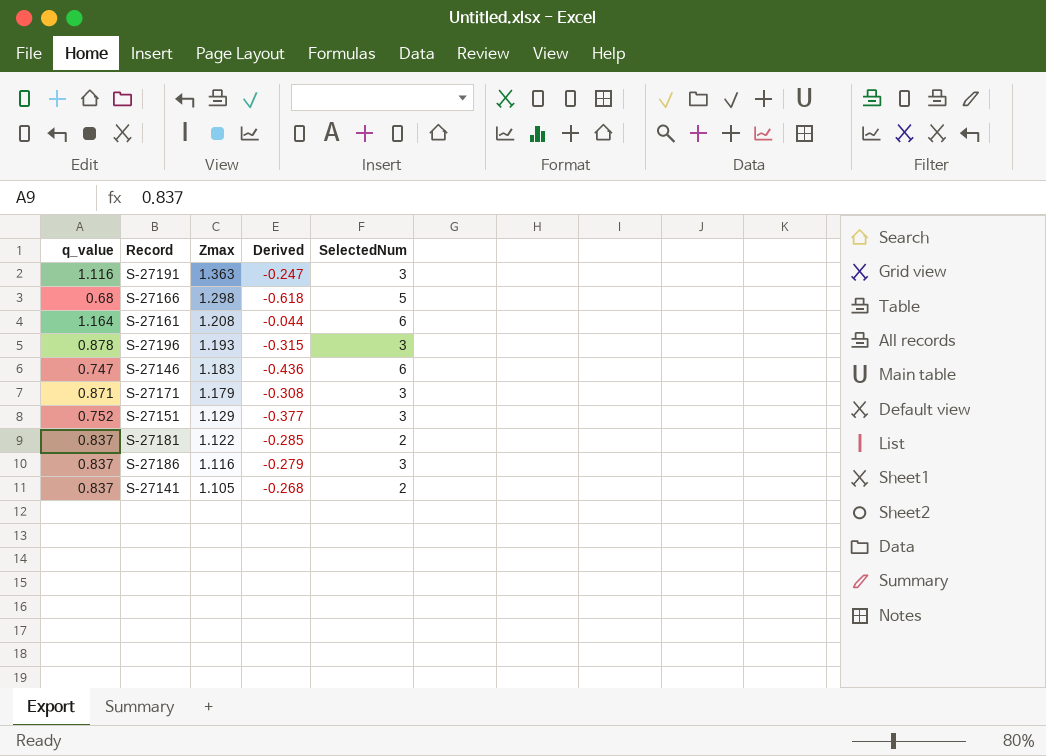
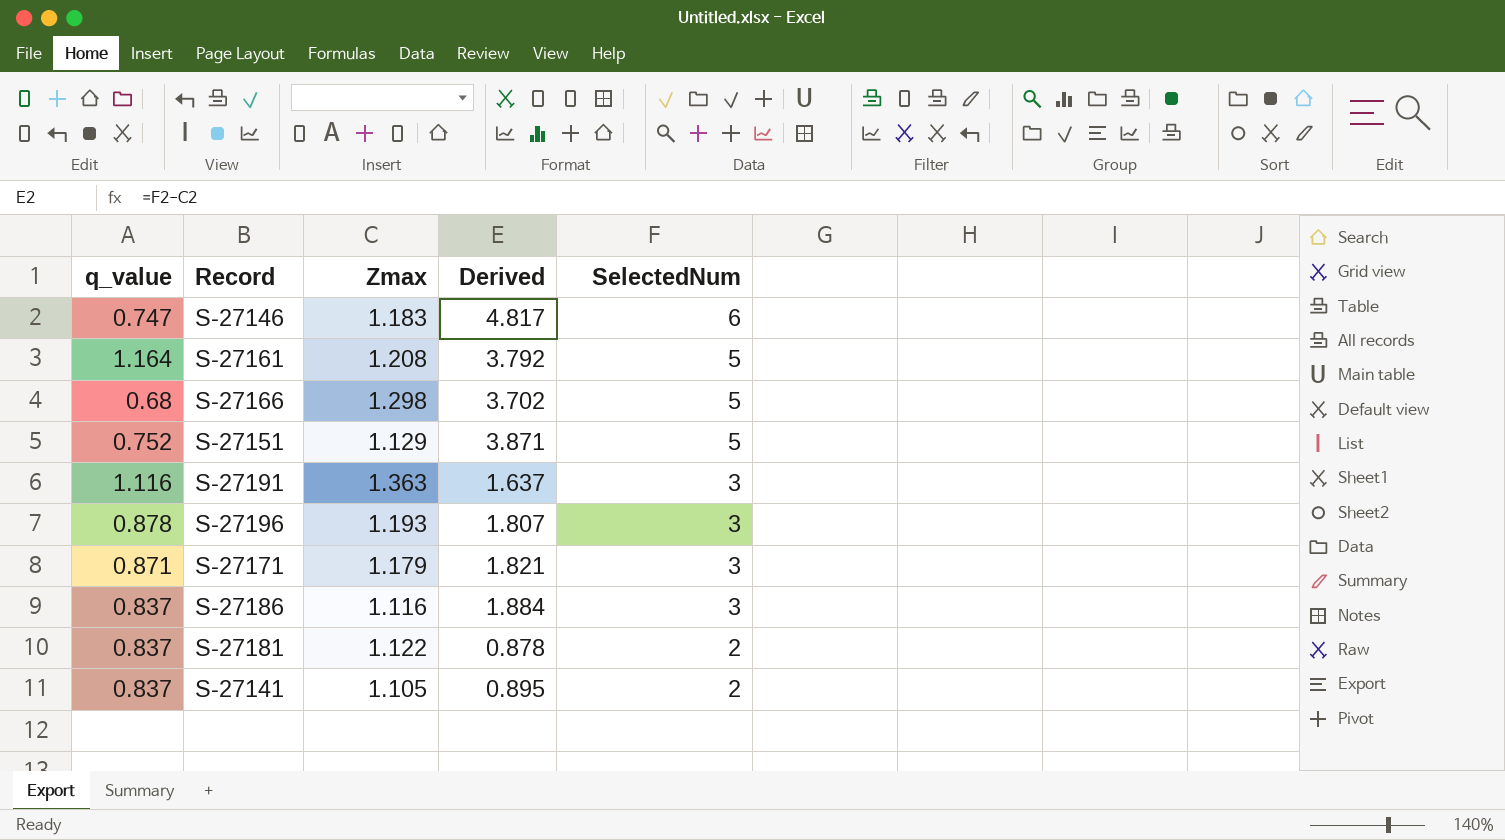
row order: Zmax descending -> SelectedNum descending
column Derived | formula: [q_value] - [Zmax] -> [SelectedNum] - [Zmax]
S-27161 | SelectedNum: 6 -> 5
S-27151 | SelectedNum: 3 -> 5

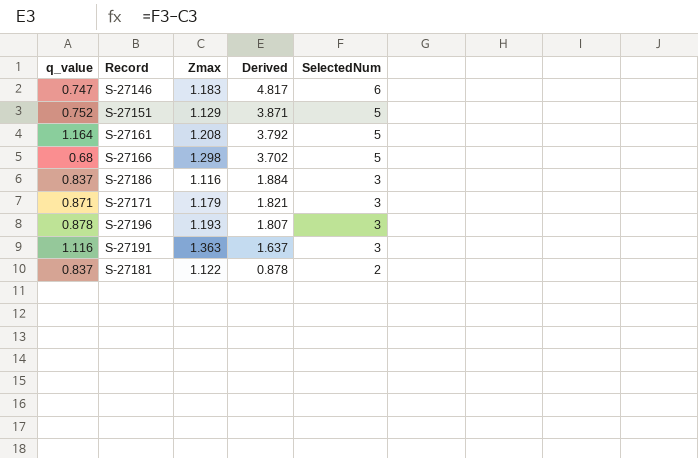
row order: SelectedNum descending -> Derived descending
row S-27141: 0.837 | 1.105 | 0.895 | 2 -> none

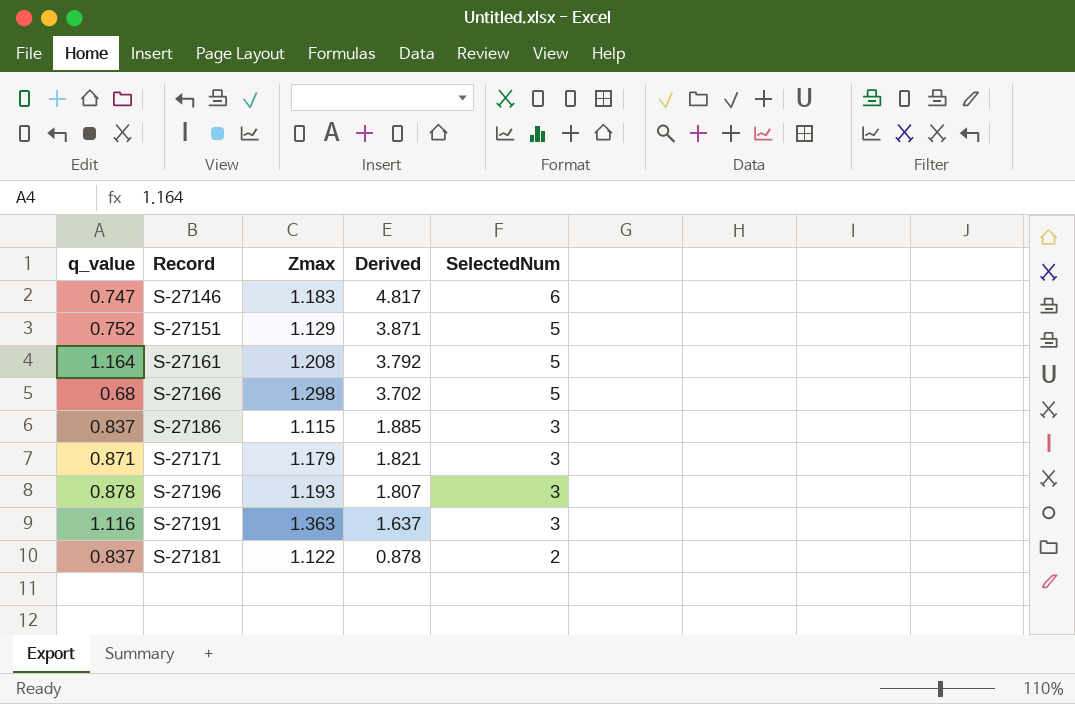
S-27186 | Zmax: 1.116 -> 1.115
S-27186 | Derived: 1.884 -> 1.885

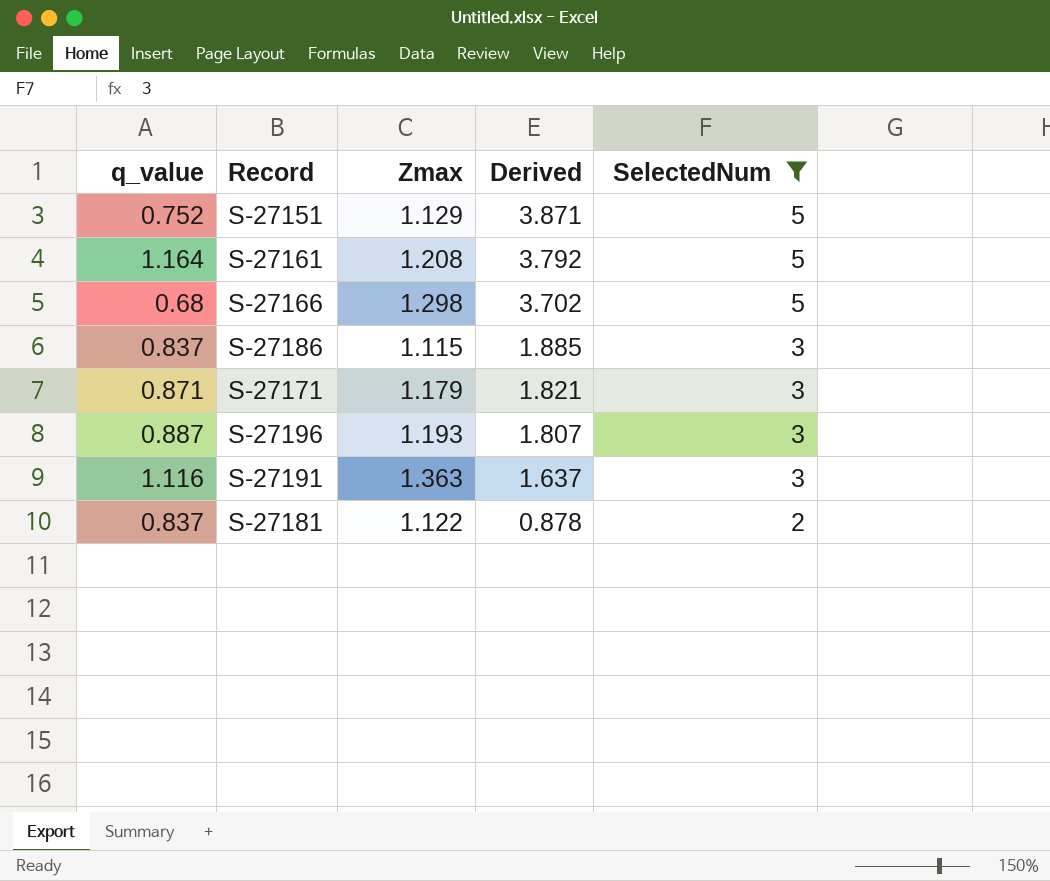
filter: none -> SelectedNum != 6
S-27196 | q_value: 0.878 -> 0.887

